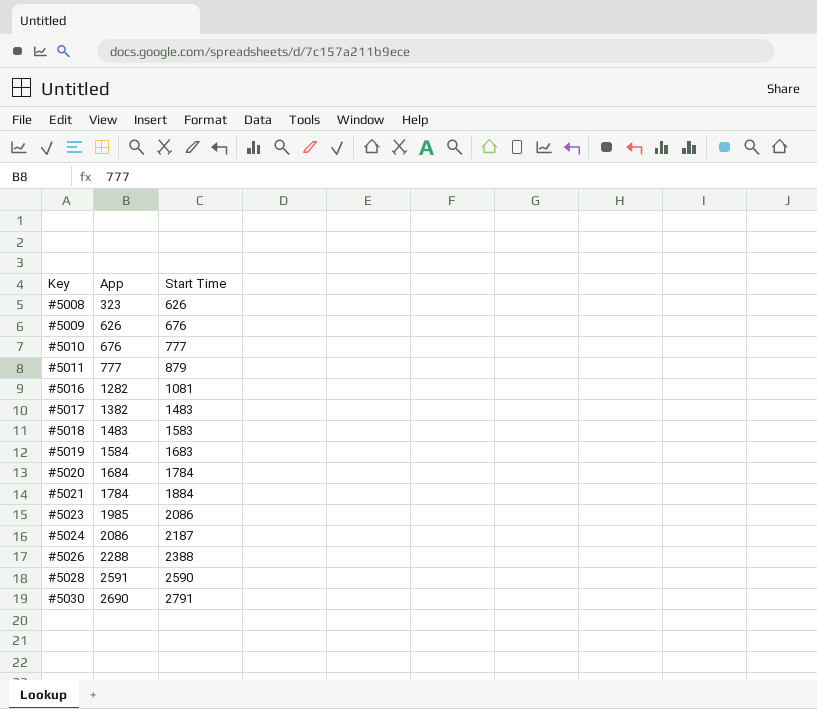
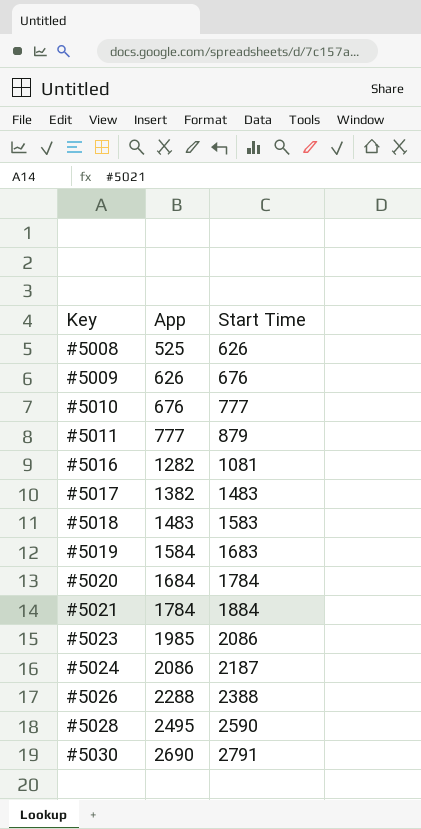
#5008 | App: 323 -> 525
#5028 | App: 2591 -> 2495

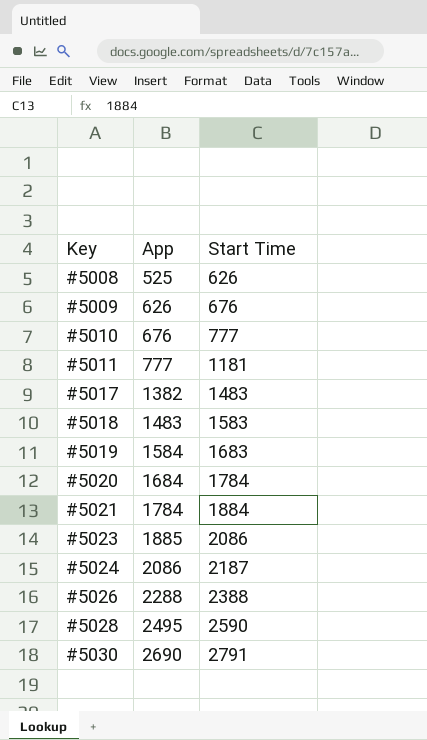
row #5016: 1282 | 1081 -> none
#5011 | Start Time: 879 -> 1181
#5023 | App: 1985 -> 1885

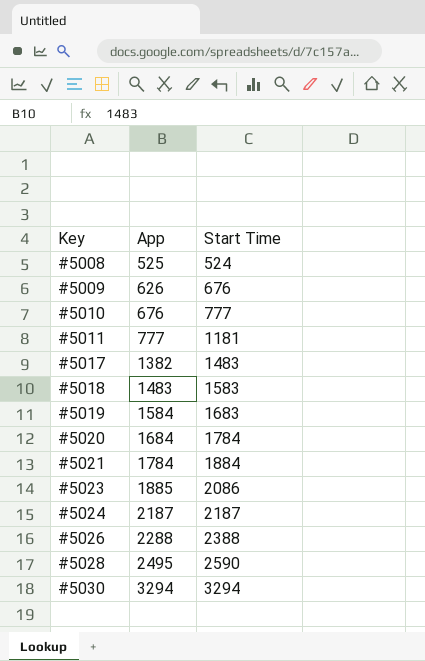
#5008 | Start Time: 626 -> 524
#5024 | App: 2086 -> 2187
#5030 | App: 2690 -> 3294
#5030 | Start Time: 2791 -> 3294

